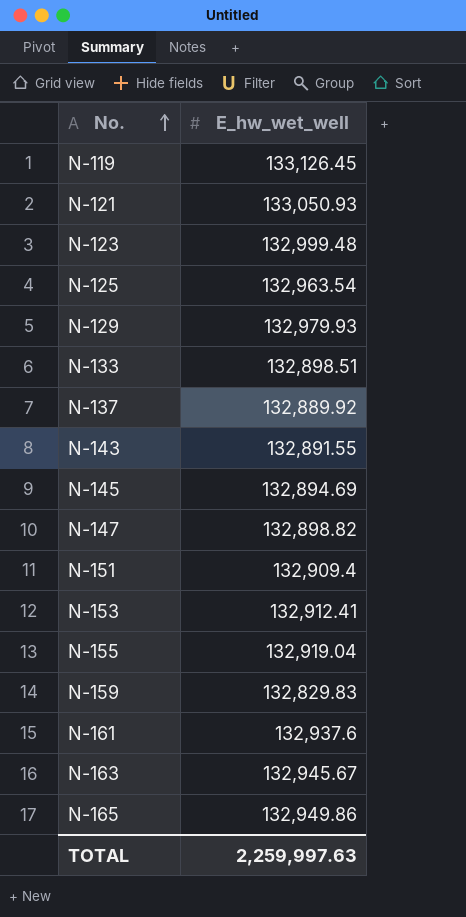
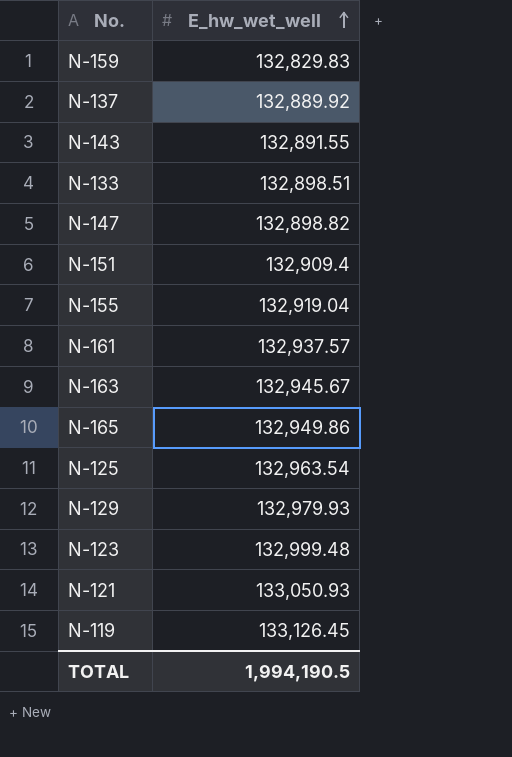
row order: No. ascending -> E_hw_wet_well ascending
row N-145: 132,894.69 -> none
row N-153: 132,912.41 -> none
N-161 | E_hw_wet_well: 132,937.6 -> 132,937.57
TOTAL | E_hw_wet_well: 2,259,997.63 -> 1,994,190.5

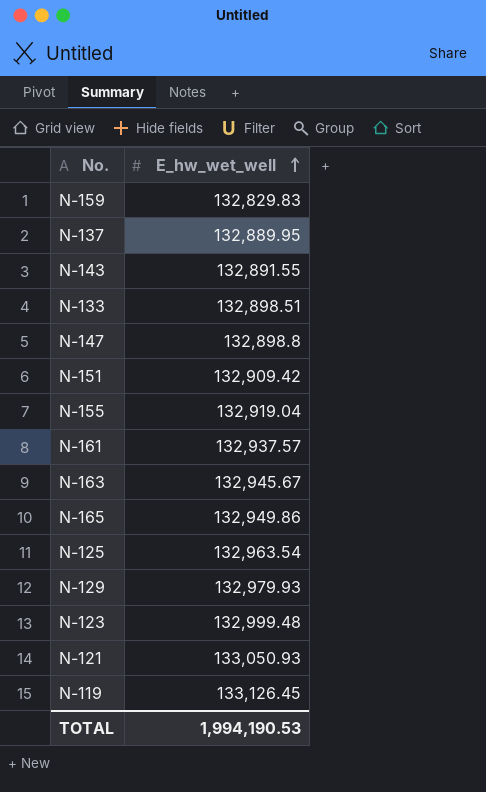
N-137 | E_hw_wet_well: 132,889.92 -> 132,889.95
N-147 | E_hw_wet_well: 132,898.82 -> 132,898.8
N-151 | E_hw_wet_well: 132,909.4 -> 132,909.42
TOTAL | E_hw_wet_well: 1,994,190.5 -> 1,994,190.53

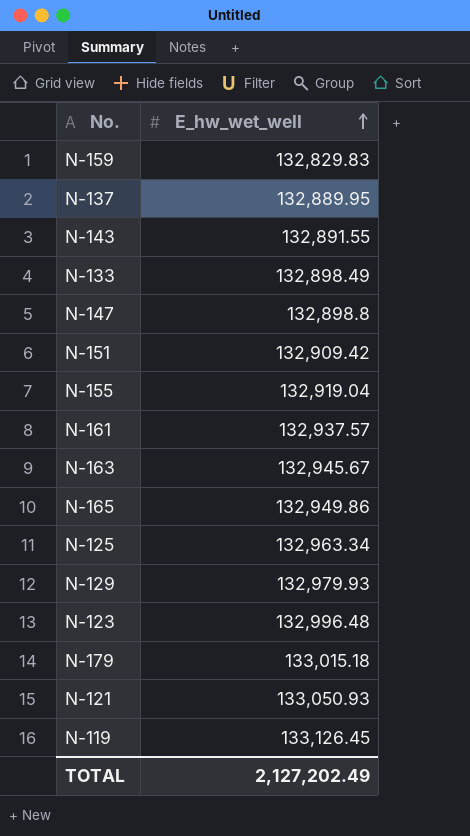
N-133 | E_hw_wet_well: 132,898.51 -> 132,898.49
N-125 | E_hw_wet_well: 132,963.54 -> 132,963.34
N-123 | E_hw_wet_well: 132,999.48 -> 132,996.48
row N-179: none -> 133,015.18
TOTAL | E_hw_wet_well: 1,994,190.53 -> 2,127,202.49

